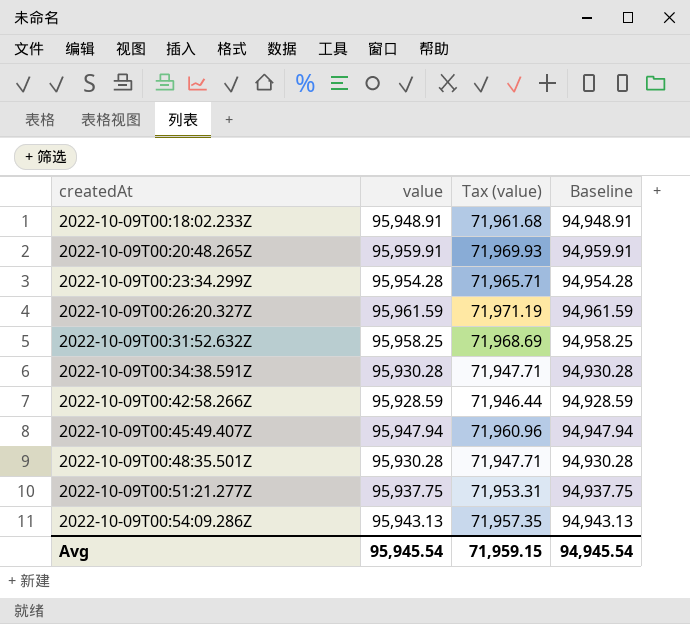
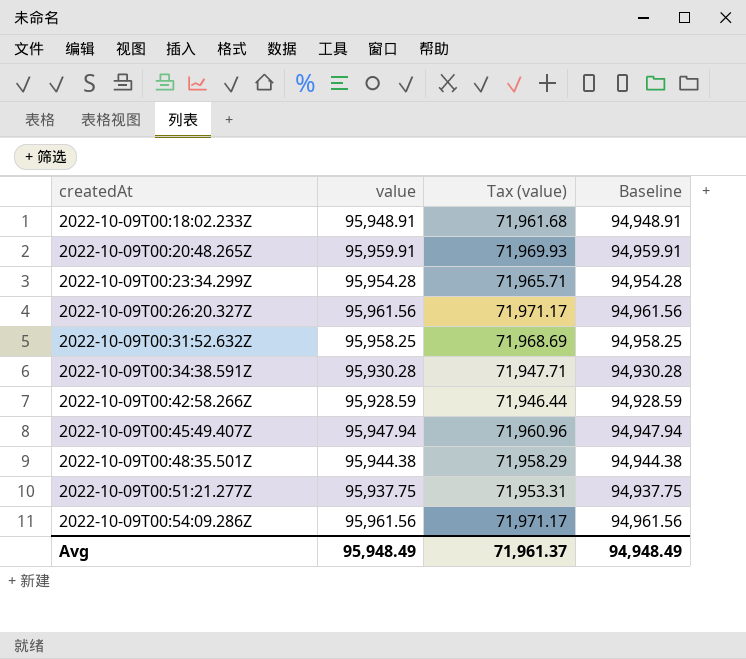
2022-10-09T00:26:20.327Z | value: 95,961.59 -> 95,961.56
2022-10-09T00:26:20.327Z | Tax (value): 71,971.19 -> 71,971.17
2022-10-09T00:26:20.327Z | Baseline: 94,961.59 -> 94,961.56
2022-10-09T00:48:35.501Z | value: 95,930.28 -> 95,944.38
2022-10-09T00:48:35.501Z | Tax (value): 71,947.71 -> 71,958.29
2022-10-09T00:48:35.501Z | Baseline: 94,930.28 -> 94,944.38
2022-10-09T00:54:09.286Z | value: 95,943.13 -> 95,961.56
2022-10-09T00:54:09.286Z | Tax (value): 71,957.35 -> 71,971.17
2022-10-09T00:54:09.286Z | Baseline: 94,943.13 -> 94,961.56
Avg | value: 95,945.54 -> 95,948.49
Avg | Tax (value): 71,959.15 -> 71,961.37
Avg | Baseline: 94,945.54 -> 94,948.49

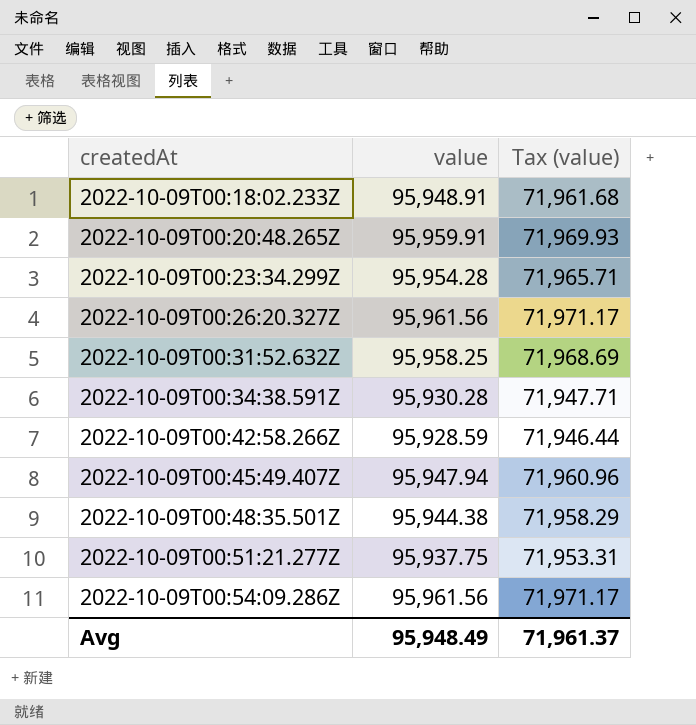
column Baseline | formula: [value] - 1000 -> none

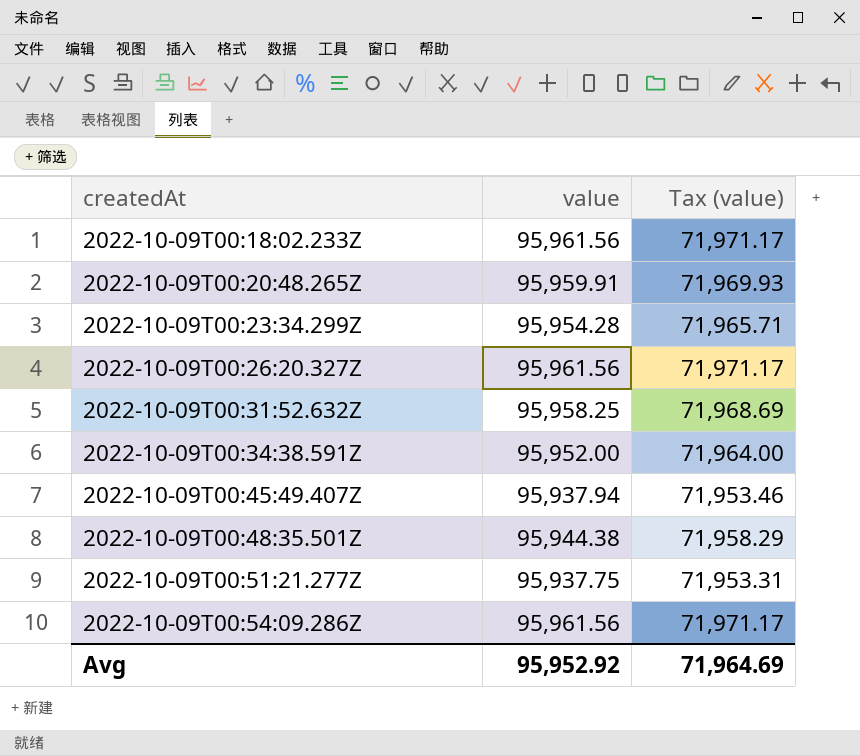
row 2022-10-09T00:42:58.266Z: 95,928.59 | 71,946.44 -> none
2022-10-09T00:18:02.233Z | value: 95,948.91 -> 95,961.56
2022-10-09T00:18:02.233Z | Tax (value): 71,961.68 -> 71,971.17
2022-10-09T00:34:38.591Z | value: 95,930.28 -> 95,952.00
2022-10-09T00:34:38.591Z | Tax (value): 71,947.71 -> 71,964.00
2022-10-09T00:45:49.407Z | value: 95,947.94 -> 95,937.94
2022-10-09T00:45:49.407Z | Tax (value): 71,960.96 -> 71,953.46
Avg | value: 95,948.49 -> 95,952.92
Avg | Tax (value): 71,961.37 -> 71,964.69

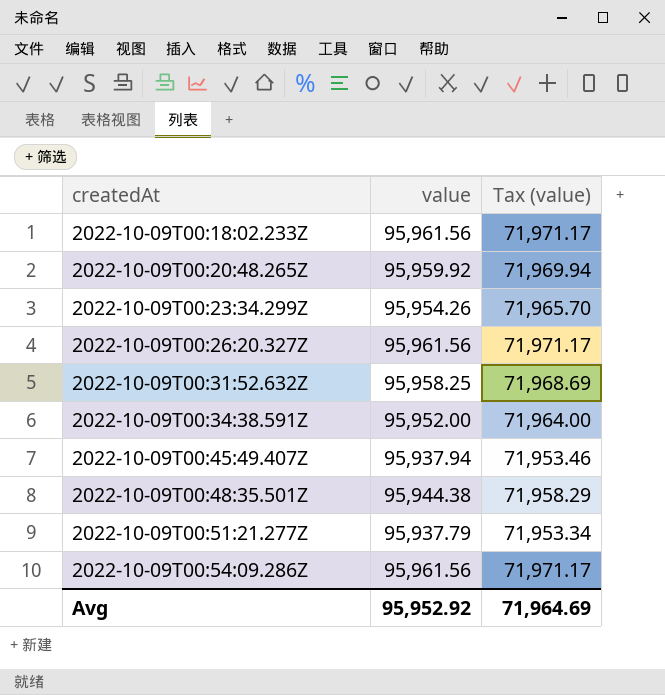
2022-10-09T00:20:48.265Z | value: 95,959.91 -> 95,959.92
2022-10-09T00:20:48.265Z | Tax (value): 71,969.93 -> 71,969.94
2022-10-09T00:23:34.299Z | value: 95,954.28 -> 95,954.26
2022-10-09T00:23:34.299Z | Tax (value): 71,965.71 -> 71,965.70
2022-10-09T00:51:21.277Z | value: 95,937.75 -> 95,937.79
2022-10-09T00:51:21.277Z | Tax (value): 71,953.31 -> 71,953.34

